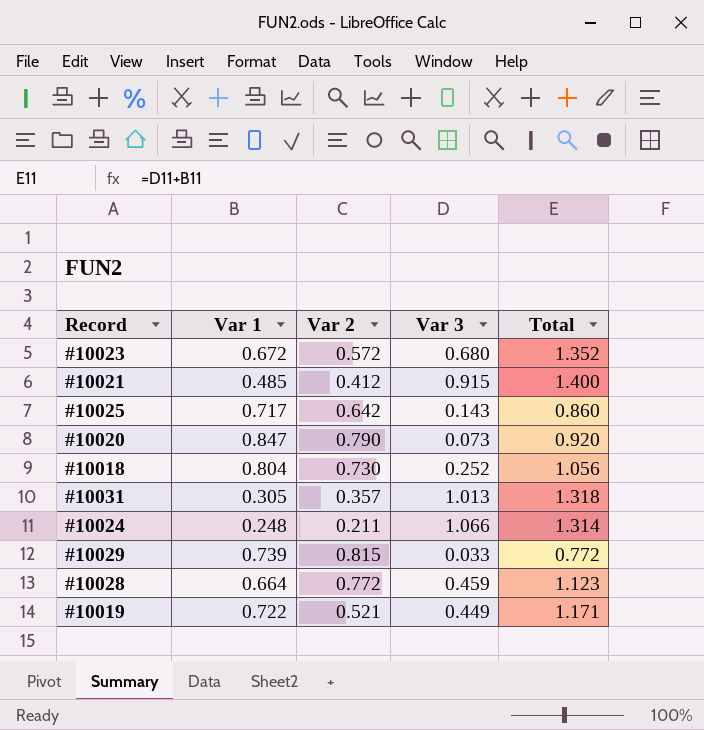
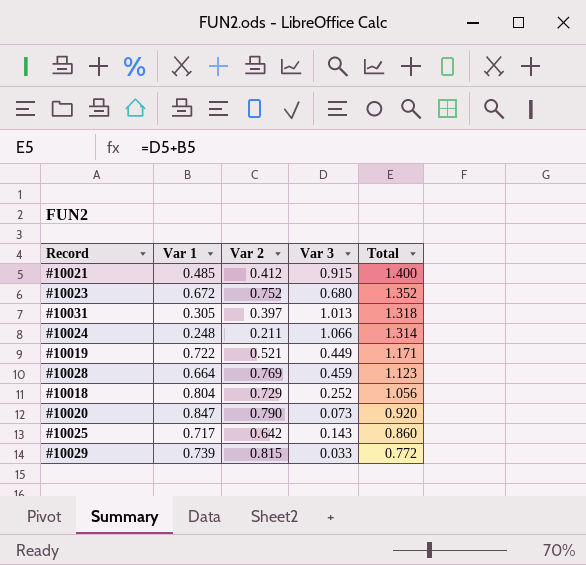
row order: none -> Total descending
#10023 | Var 2: 0.572 -> 0.752
#10031 | Var 2: 0.357 -> 0.397
#10028 | Var 2: 0.772 -> 0.769
#10018 | Var 2: 0.730 -> 0.729

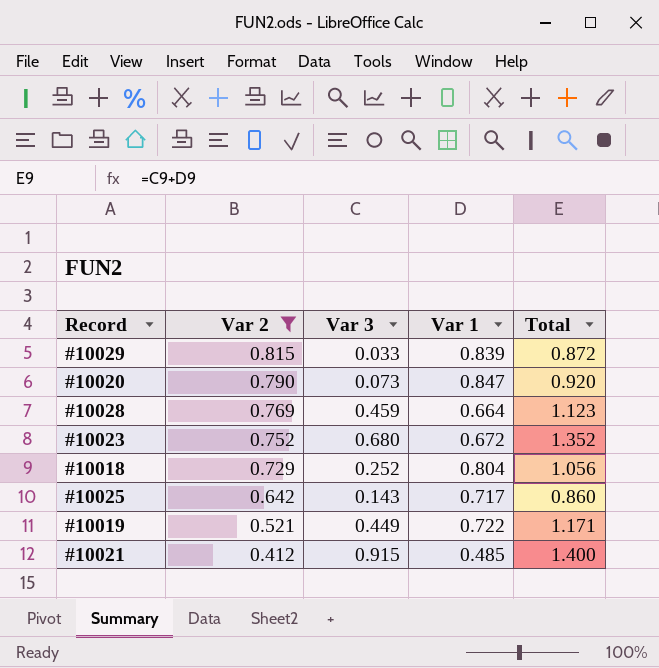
filter: none -> Var 2 >= 0.412
row order: Total descending -> Var 2 descending
column Var 1 | position: 2 -> 4
#10029 | Var 1: 0.739 -> 0.839
#10029 | Total: 0.772 -> 0.872

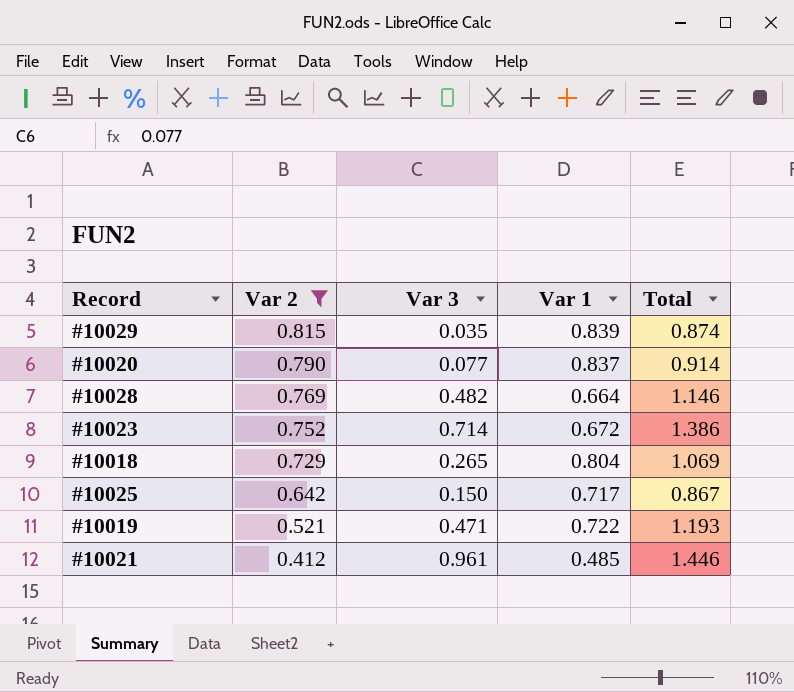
#10029 | Var 3: 0.033 -> 0.035
#10029 | Total: 0.872 -> 0.874
#10020 | Var 3: 0.073 -> 0.077
#10020 | Var 1: 0.847 -> 0.837
#10020 | Total: 0.920 -> 0.914
#10028 | Var 3: 0.459 -> 0.482
#10028 | Total: 1.123 -> 1.146
#10023 | Var 3: 0.680 -> 0.714
#10023 | Total: 1.352 -> 1.386
#10018 | Var 3: 0.252 -> 0.265
#10018 | Total: 1.056 -> 1.069
#10025 | Var 3: 0.143 -> 0.150
#10025 | Total: 0.860 -> 0.867
#10019 | Var 3: 0.449 -> 0.471
#10019 | Total: 1.171 -> 1.193
#10021 | Var 3: 0.915 -> 0.961
#10021 | Total: 1.400 -> 1.446

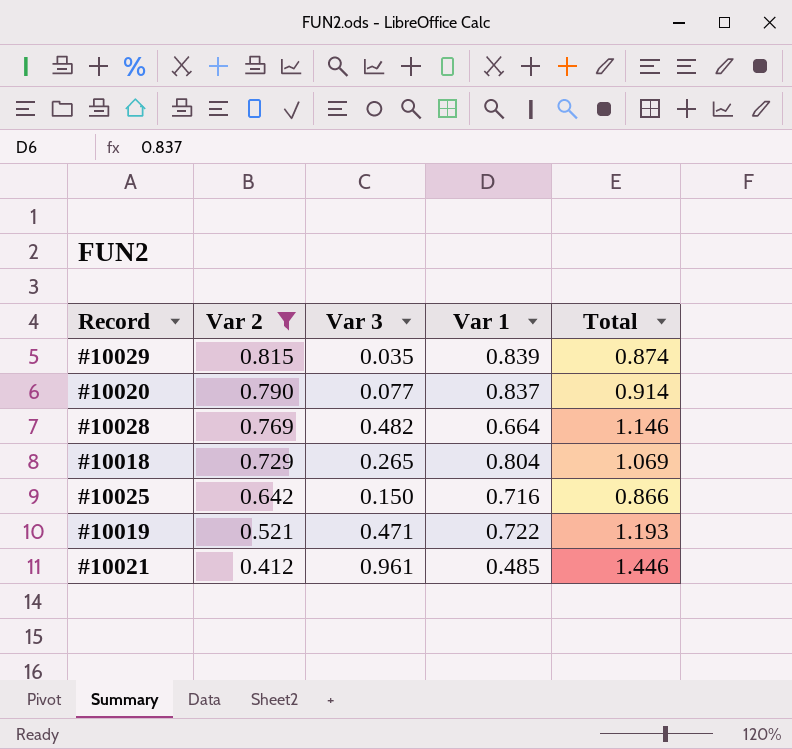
row #10023: 0.752 | 0.714 | 0.672 | 1.386 -> none
#10025 | Var 1: 0.717 -> 0.716
#10025 | Total: 0.867 -> 0.866

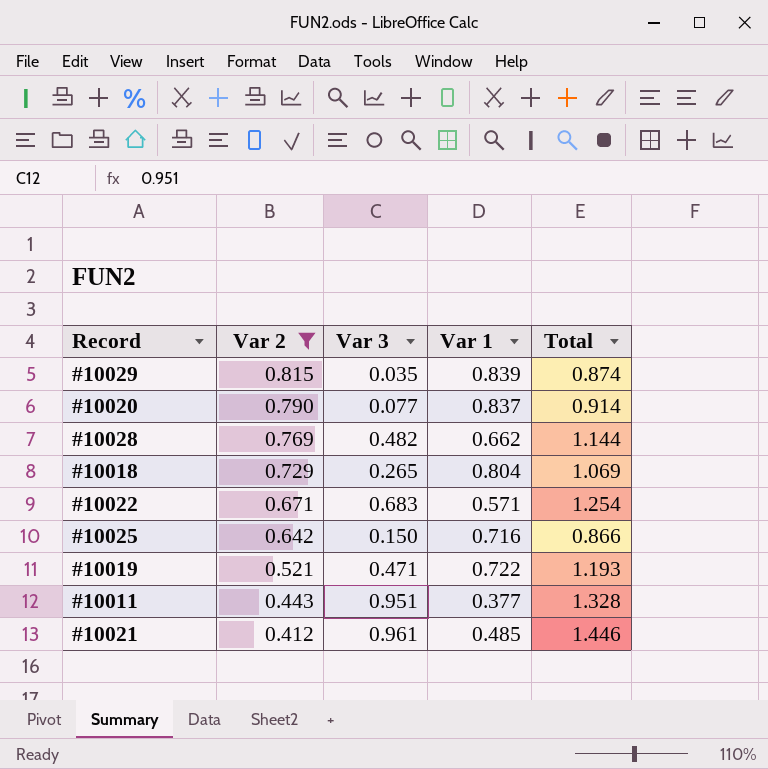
#10028 | Var 1: 0.664 -> 0.662
#10028 | Total: 1.146 -> 1.144
row #10022: none -> 0.671 | 0.683 | 0.571 | 1.254
row #10011: none -> 0.443 | 0.951 | 0.377 | 1.328

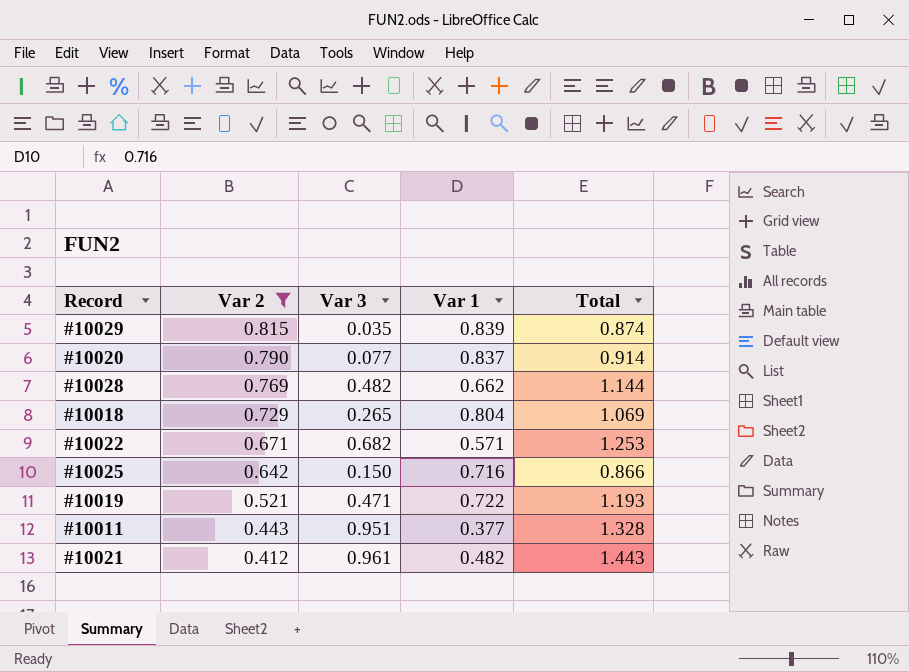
#10022 | Var 3: 0.683 -> 0.682
#10022 | Total: 1.254 -> 1.253
#10021 | Var 1: 0.485 -> 0.482
#10021 | Total: 1.446 -> 1.443

